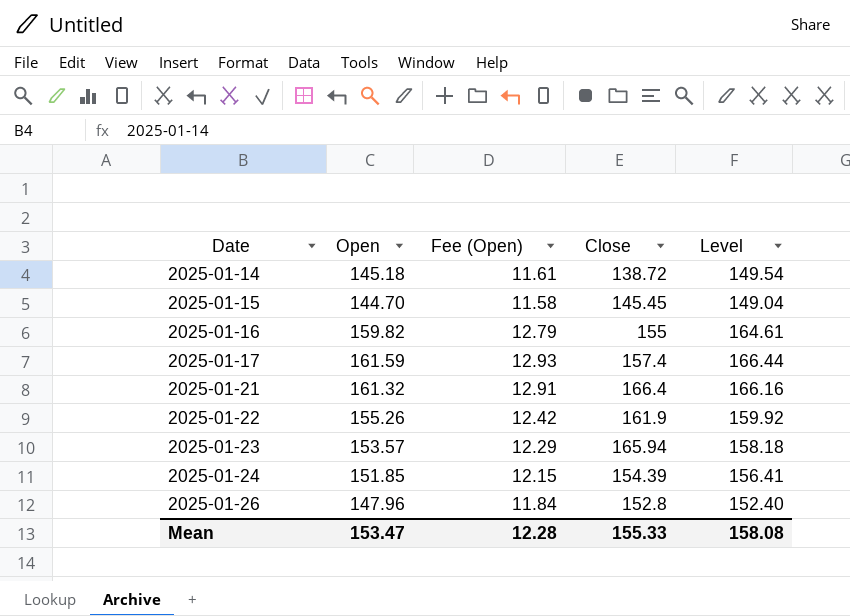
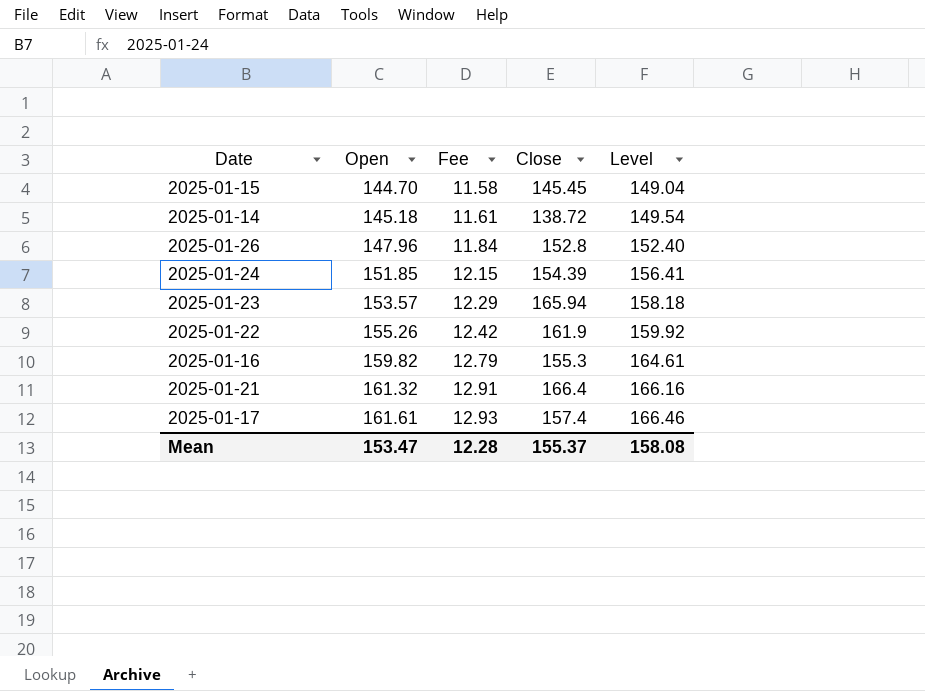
row order: Date ascending -> Open ascending
column name: Fee (Open) -> Fee
2025-01-16 | Close: 155 -> 155.3
2025-01-17 | Open: 161.59 -> 161.61
2025-01-17 | Level: 166.44 -> 166.46
Mean | Close: 155.33 -> 155.37

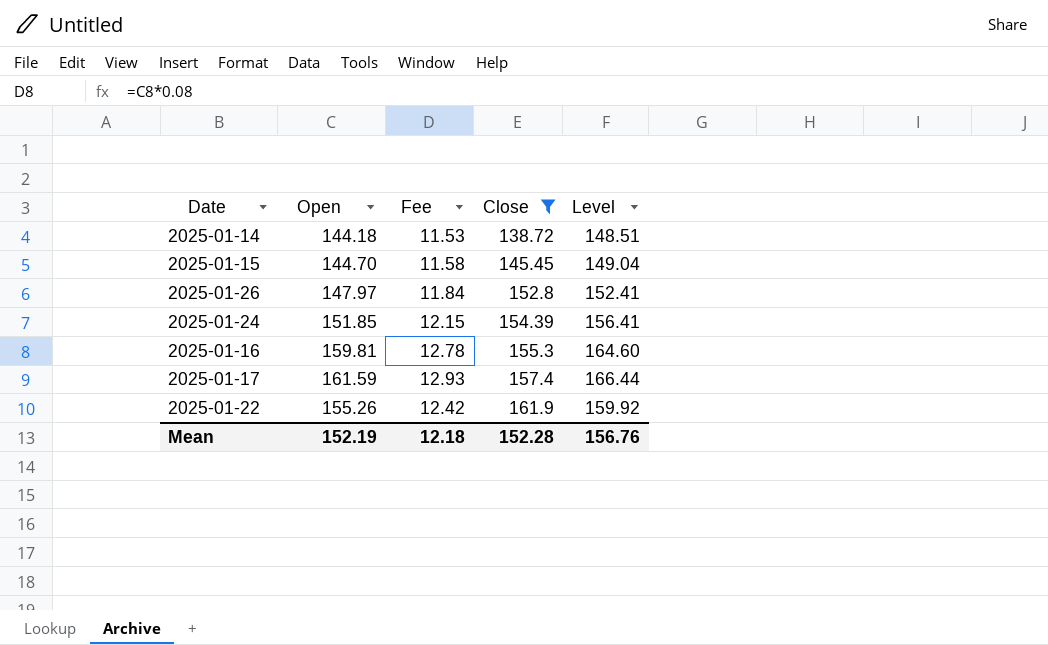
filter: none -> Close <= 161.9
row order: Open ascending -> Close ascending
2025-01-14 | Open: 145.18 -> 144.18
2025-01-14 | Fee: 11.61 -> 11.53
2025-01-14 | Level: 149.54 -> 148.51
2025-01-26 | Open: 147.96 -> 147.97
2025-01-26 | Level: 152.40 -> 152.41
2025-01-16 | Open: 159.82 -> 159.81
2025-01-16 | Fee: 12.79 -> 12.78
2025-01-16 | Level: 164.61 -> 164.60
2025-01-17 | Open: 161.61 -> 161.59
2025-01-17 | Level: 166.46 -> 166.44
Mean | Open: 153.47 -> 152.19
Mean | Fee: 12.28 -> 12.18
Mean | Close: 155.37 -> 152.28
Mean | Level: 158.08 -> 156.76

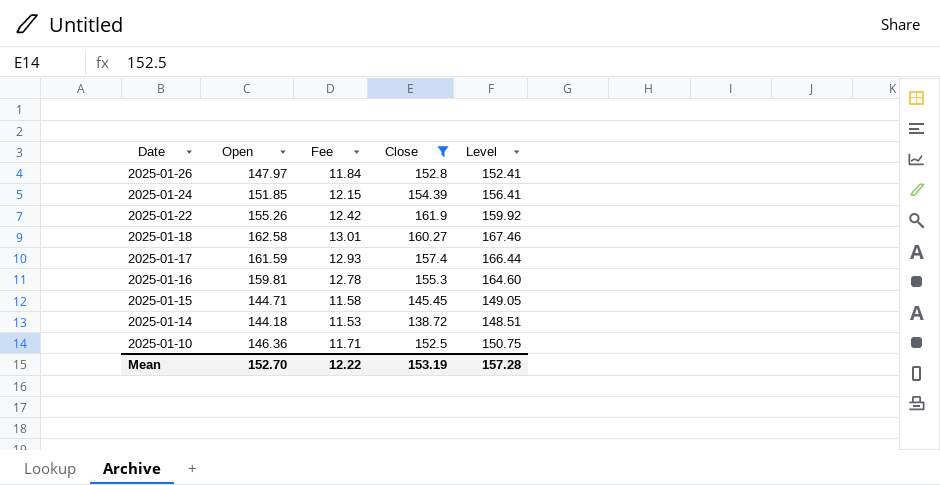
row order: Close ascending -> Date descending
row 2025-01-18: none -> 162.58 | 13.01 | 160.27 | 167.46
2025-01-15 | Open: 144.70 -> 144.71
2025-01-15 | Level: 149.04 -> 149.05
row 2025-01-10: none -> 146.36 | 11.71 | 152.5 | 150.75
Mean | Open: 152.19 -> 152.70
Mean | Fee: 12.18 -> 12.22
Mean | Close: 152.28 -> 153.19
Mean | Level: 156.76 -> 157.28

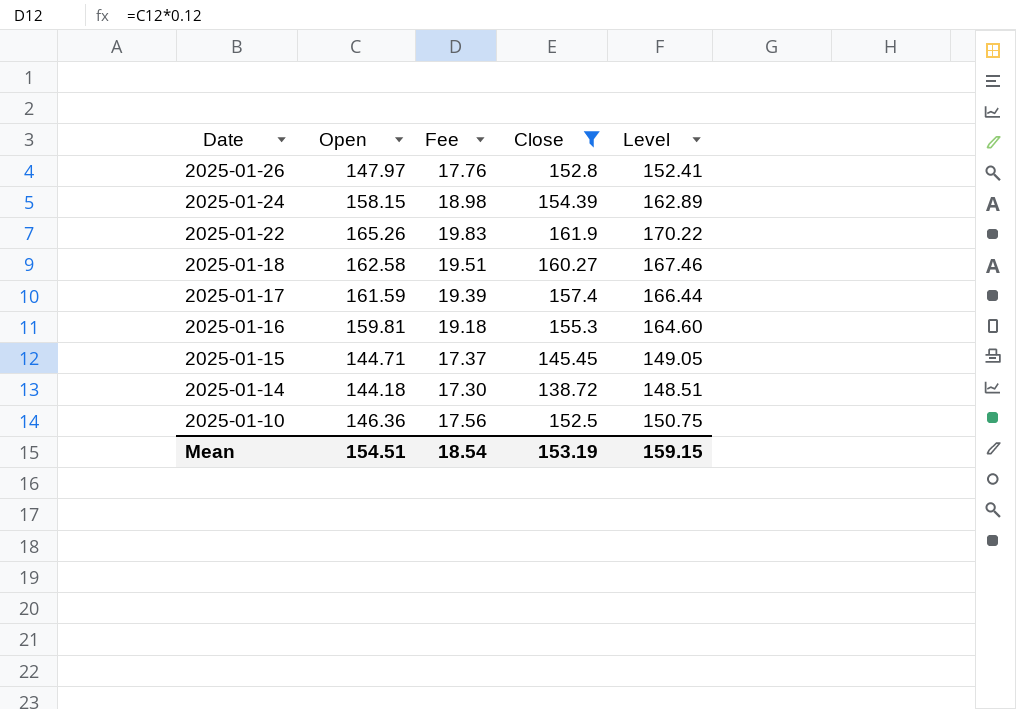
column Fee | formula: [Open] * 0.08 -> [Open] * 0.12
2025-01-24 | Open: 151.85 -> 158.15
2025-01-24 | Level: 156.41 -> 162.89
2025-01-22 | Open: 155.26 -> 165.26
2025-01-22 | Level: 159.92 -> 170.22
Mean | Open: 152.70 -> 154.51
Mean | Fee: 12.22 -> 18.54
Mean | Level: 157.28 -> 159.15

